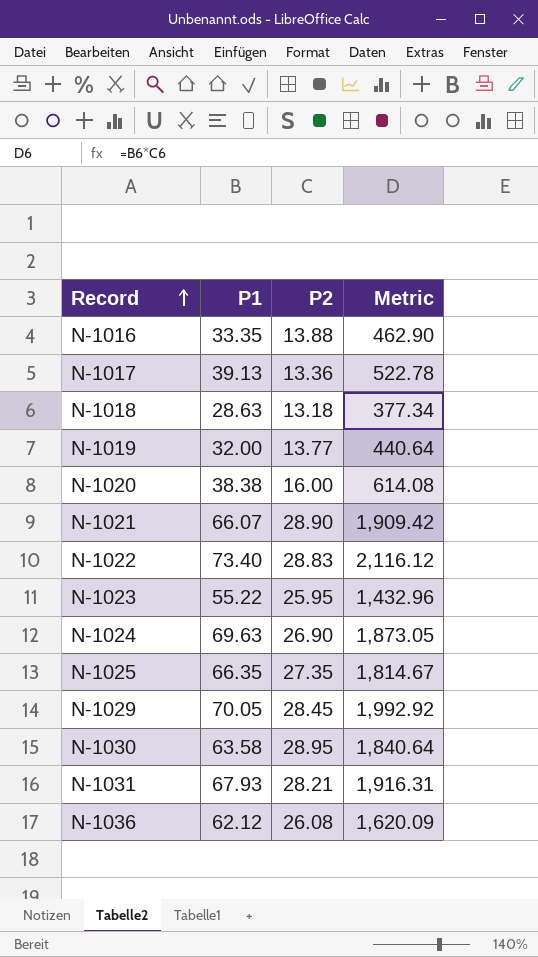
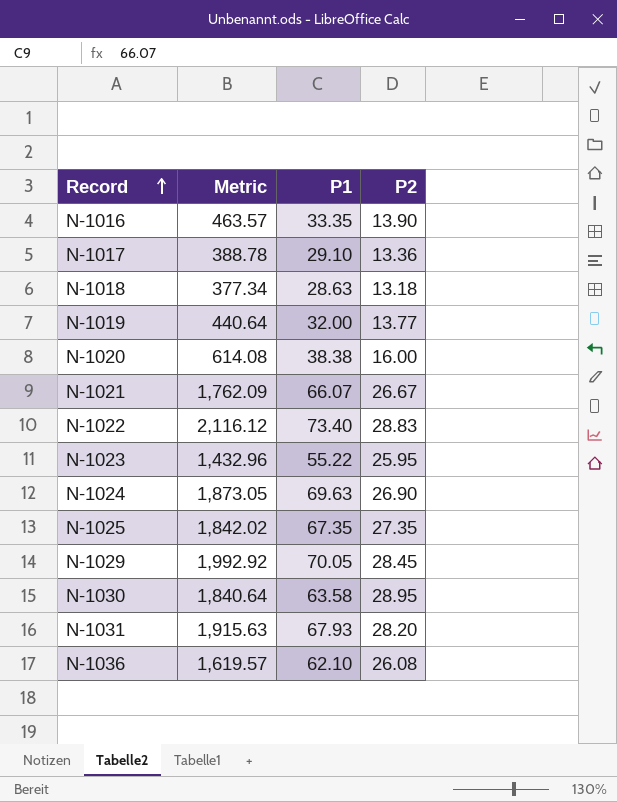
column Metric | position: 4 -> 2
N-1016 | Metric: 462.90 -> 463.57
N-1016 | P2: 13.88 -> 13.90
N-1017 | Metric: 522.78 -> 388.78
N-1017 | P1: 39.13 -> 29.10
N-1021 | Metric: 1,909.42 -> 1,762.09
N-1021 | P2: 28.90 -> 26.67
N-1025 | Metric: 1,814.67 -> 1,842.02
N-1025 | P1: 66.35 -> 67.35
N-1031 | Metric: 1,916.31 -> 1,915.63
N-1031 | P2: 28.21 -> 28.20
N-1036 | Metric: 1,620.09 -> 1,619.57
N-1036 | P1: 62.12 -> 62.10

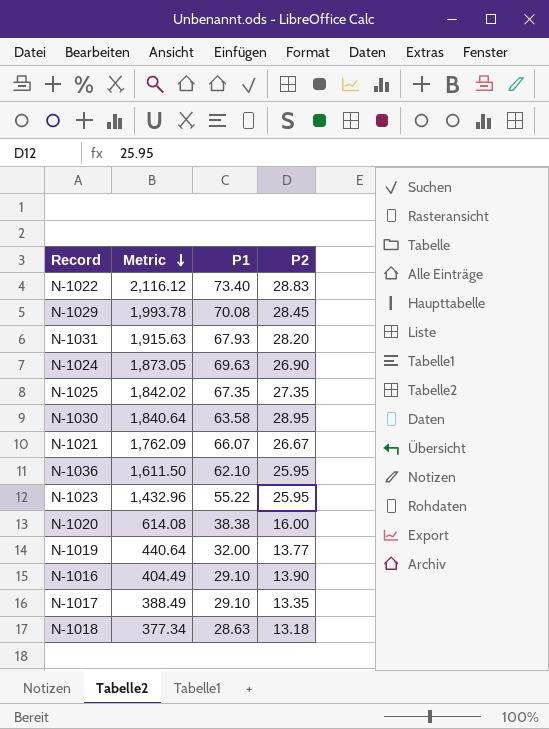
row order: Record ascending -> Metric descending
N-1029 | Metric: 1,992.92 -> 1,993.78
N-1029 | P1: 70.05 -> 70.08
N-1036 | Metric: 1,619.57 -> 1,611.50
N-1036 | P2: 26.08 -> 25.95
N-1016 | Metric: 463.57 -> 404.49
N-1016 | P1: 33.35 -> 29.10
N-1017 | Metric: 388.78 -> 388.49
N-1017 | P2: 13.36 -> 13.35

